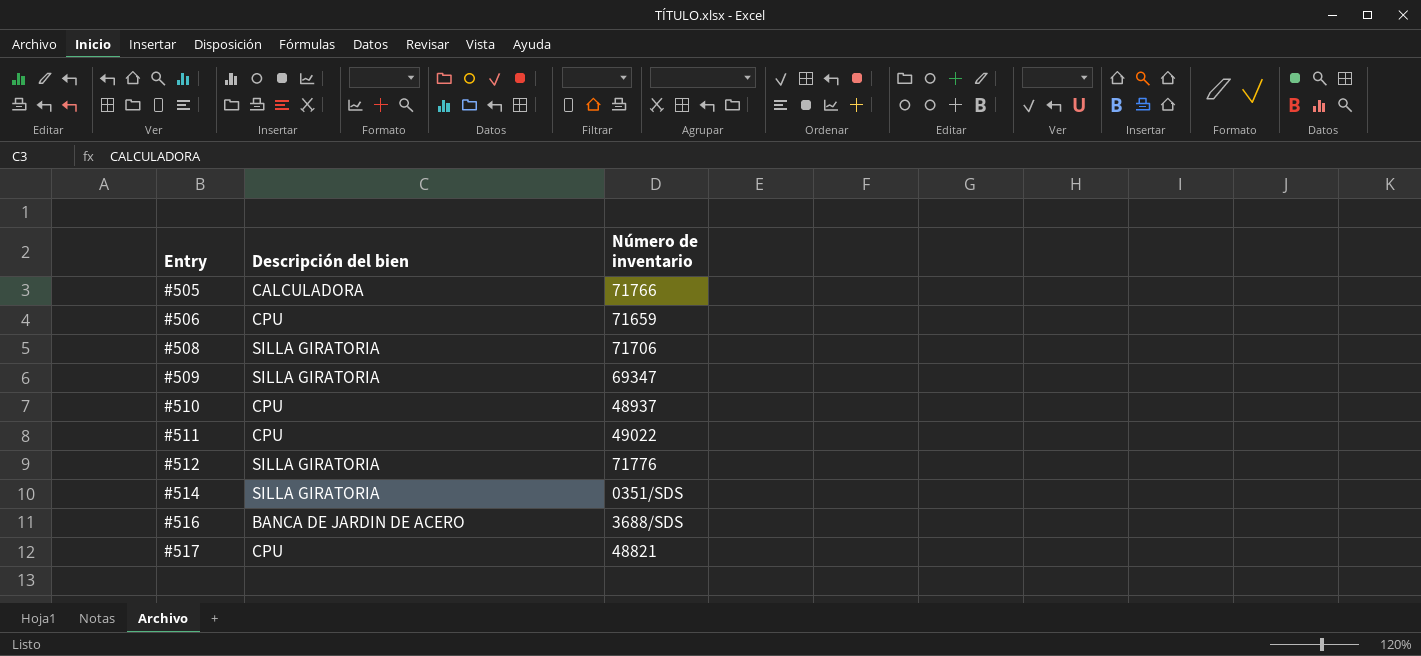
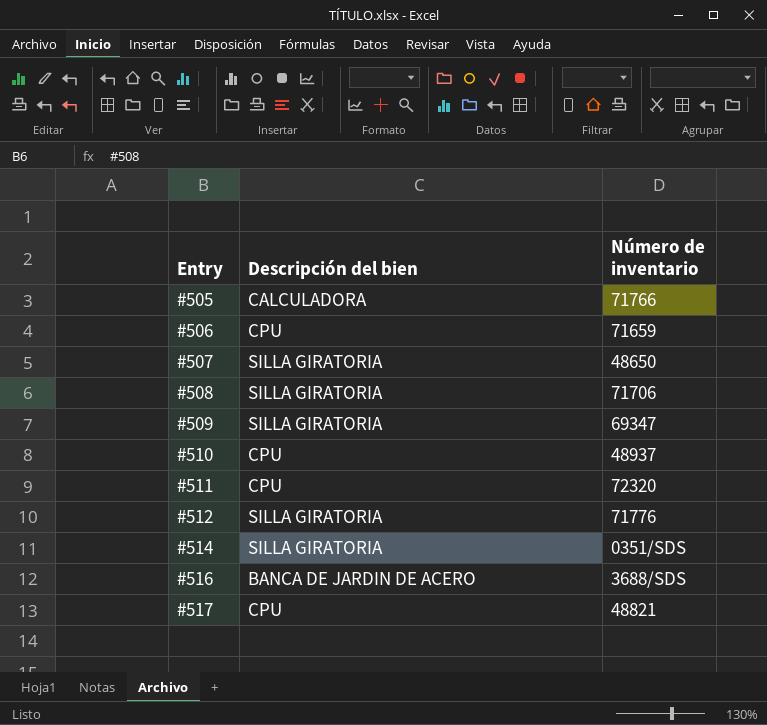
row #507: none -> SILLA GIRATORIA | 48650
#511 | Número de inventario: 49022 -> 72320

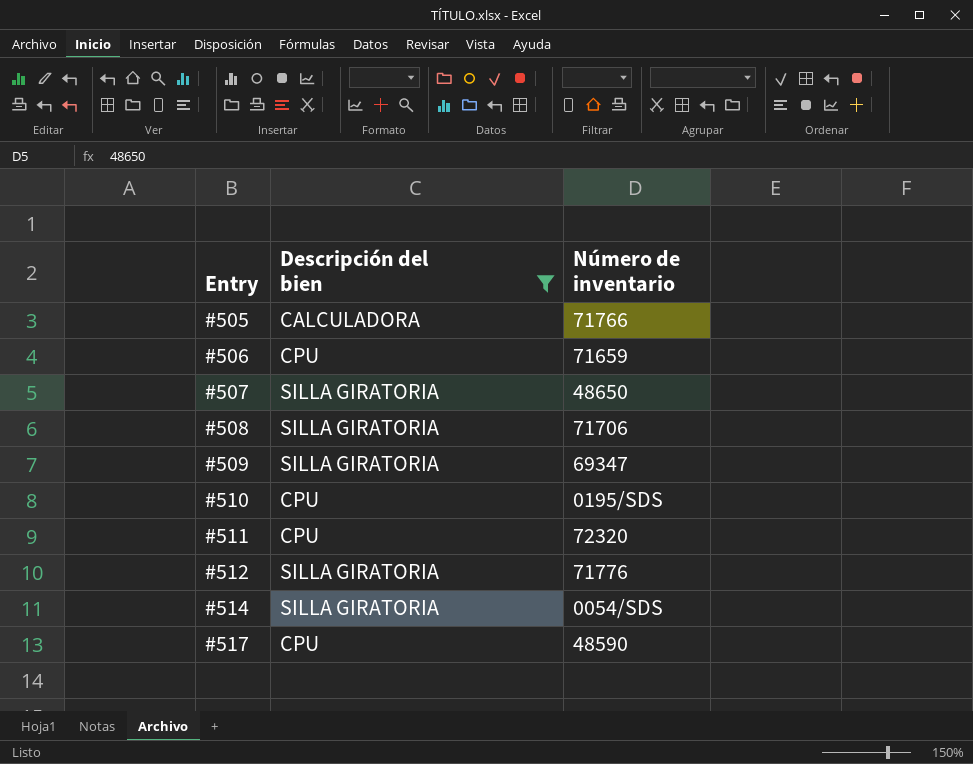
filter: none -> Descripción del bien != BANCA DE JARDIN DE ACERO
#510 | Número de inventario: 48937 -> 0195/SDS
#514 | Número de inventario: 0351/SDS -> 0054/SDS
#517 | Número de inventario: 48821 -> 48590

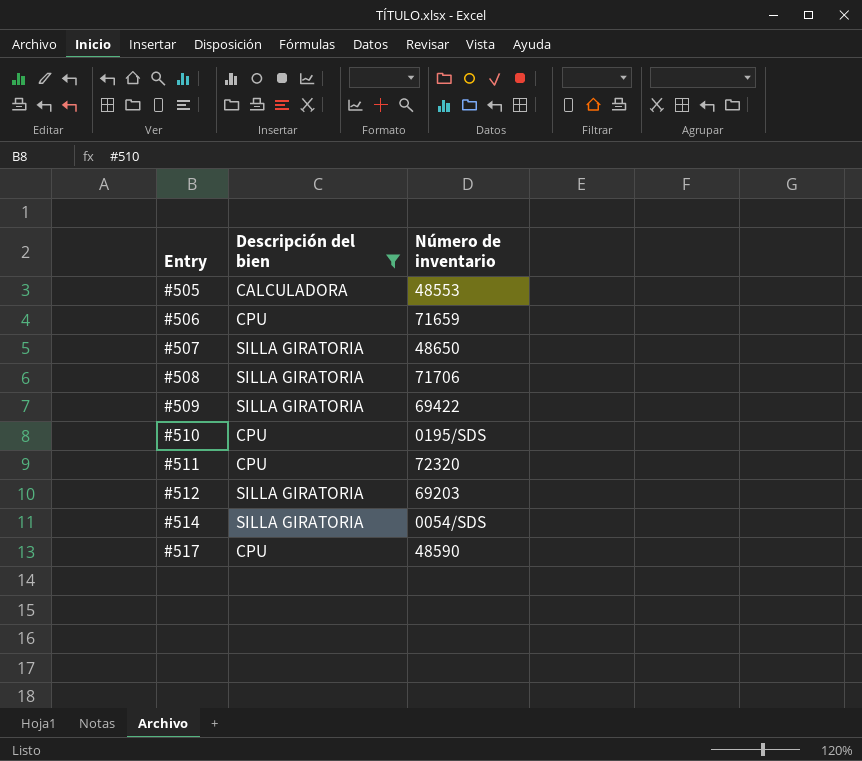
#505 | Número de inventario: 71766 -> 48553
#509 | Número de inventario: 69347 -> 69422
#512 | Número de inventario: 71776 -> 69203

